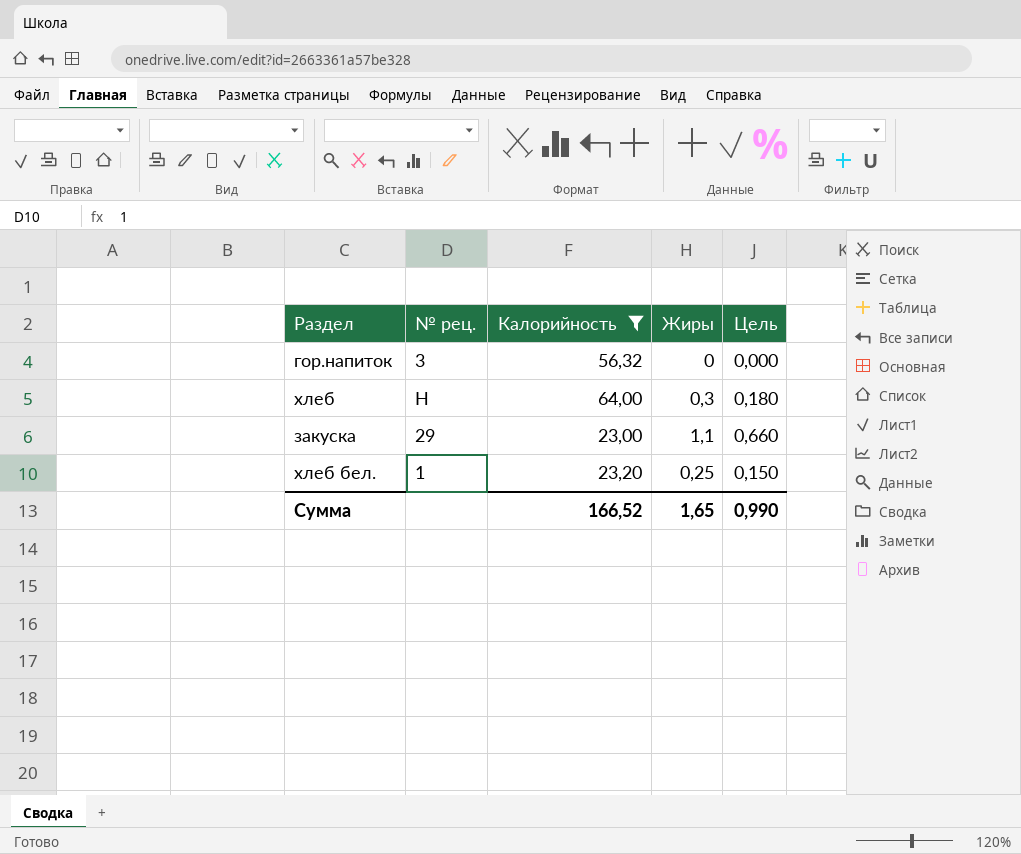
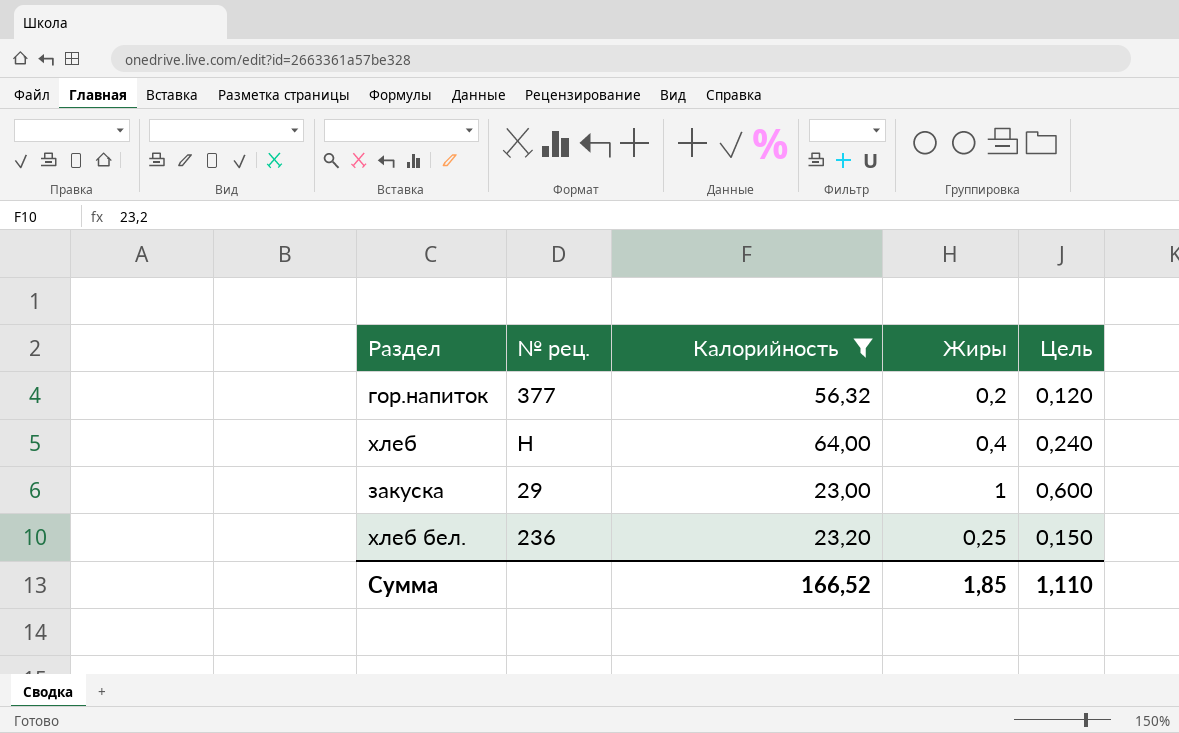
гор.напиток | № рец.: 3 -> 377
гор.напиток | Жиры: 0 -> 0,2
гор.напиток | Цель: 0,000 -> 0,120
хлеб | Жиры: 0,3 -> 0,4
хлеб | Цель: 0,180 -> 0,240
закуска | Жиры: 1,1 -> 1
закуска | Цель: 0,660 -> 0,600
хлеб бел. | № рец.: 1 -> 236
Сумма | Жиры: 1,65 -> 1,85
Сумма | Цель: 0,990 -> 1,110

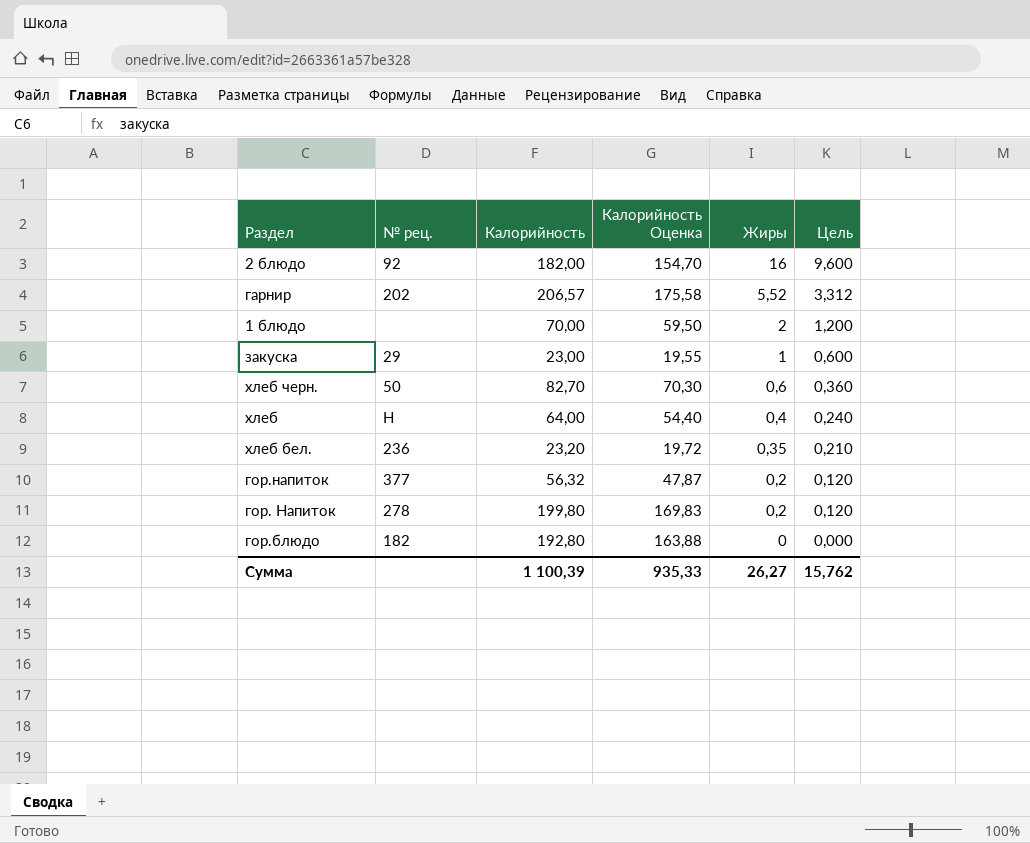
filter: Калорийность <= 64,00 -> none
row order: none -> Жиры descending
column Калорийность Оценка | formula: none -> [Калорийность] * 0,85
хлеб бел. | Жиры: 0,25 -> 0,35
хлеб бел. | Цель: 0,150 -> 0,210
Сумма | Калорийность: 166,52 -> 1 100,39
Сумма | Жиры: 1,85 -> 26,27
Сумма | Цель: 1,110 -> 15,762

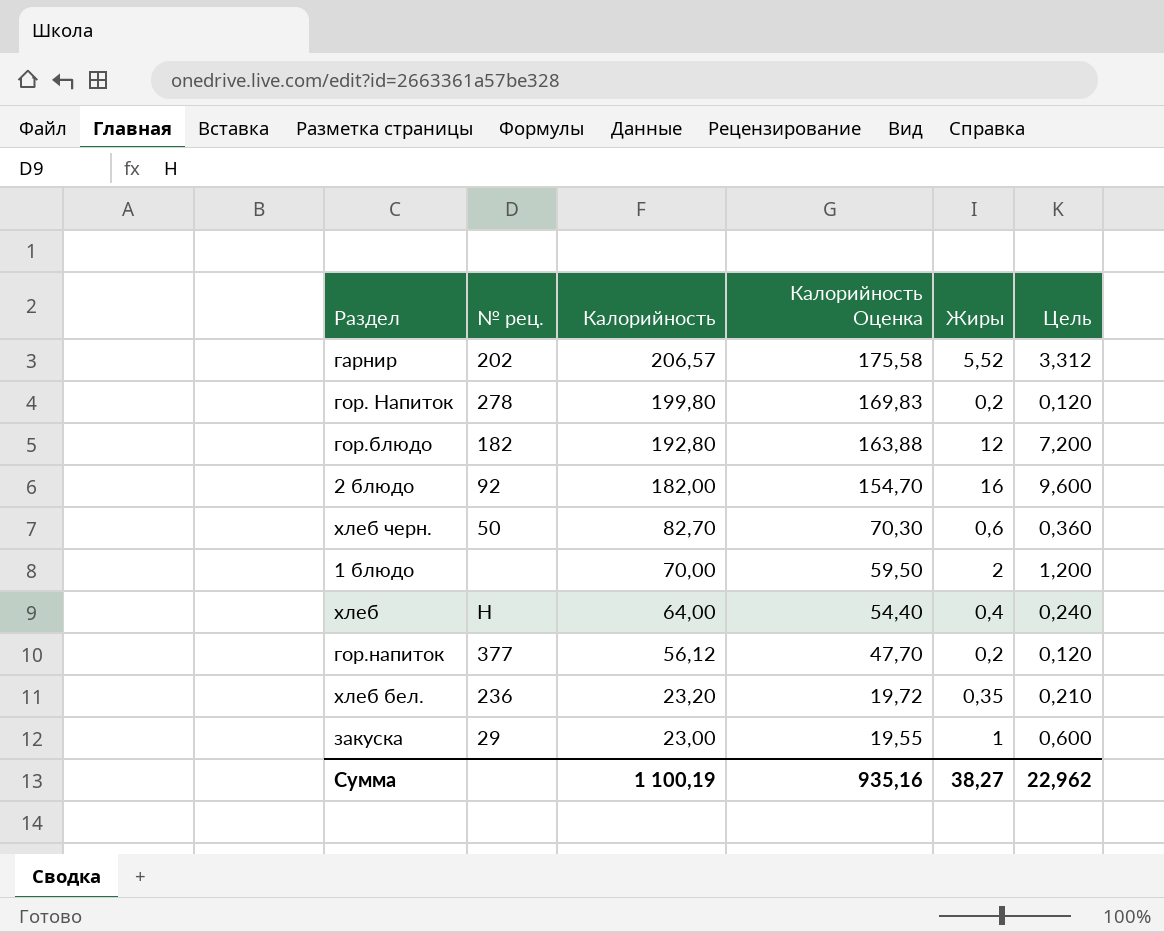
row order: Жиры descending -> Калорийность descending
гор.блюдо | Жиры: 0 -> 12
гор.блюдо | Цель: 0,000 -> 7,200
гор.напиток | Калорийность: 56,32 -> 56,12
гор.напиток | Калорийность Оценка: 47,87 -> 47,70
Сумма | Калорийность: 1 100,39 -> 1 100,19
Сумма | Калорийность Оценка: 935,33 -> 935,16
Сумма | Жиры: 26,27 -> 38,27
Сумма | Цель: 15,762 -> 22,962

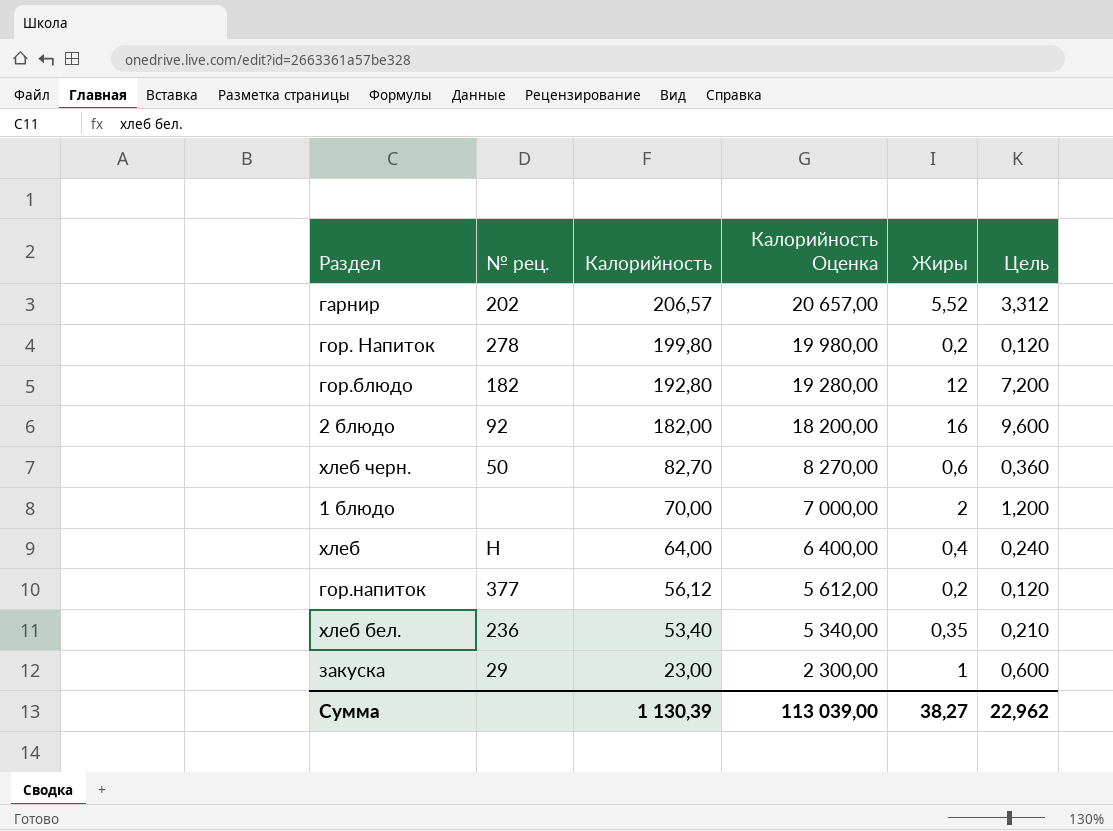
column Калорийность Оценка | formula: [Калорийность] * 0,85 -> [Калорийность] * 100
хлеб бел. | Калорийность: 23,20 -> 53,40
Сумма | Калорийность: 1 100,19 -> 1 130,39
Сумма | Калорийность Оценка: 935,16 -> 113 039,00

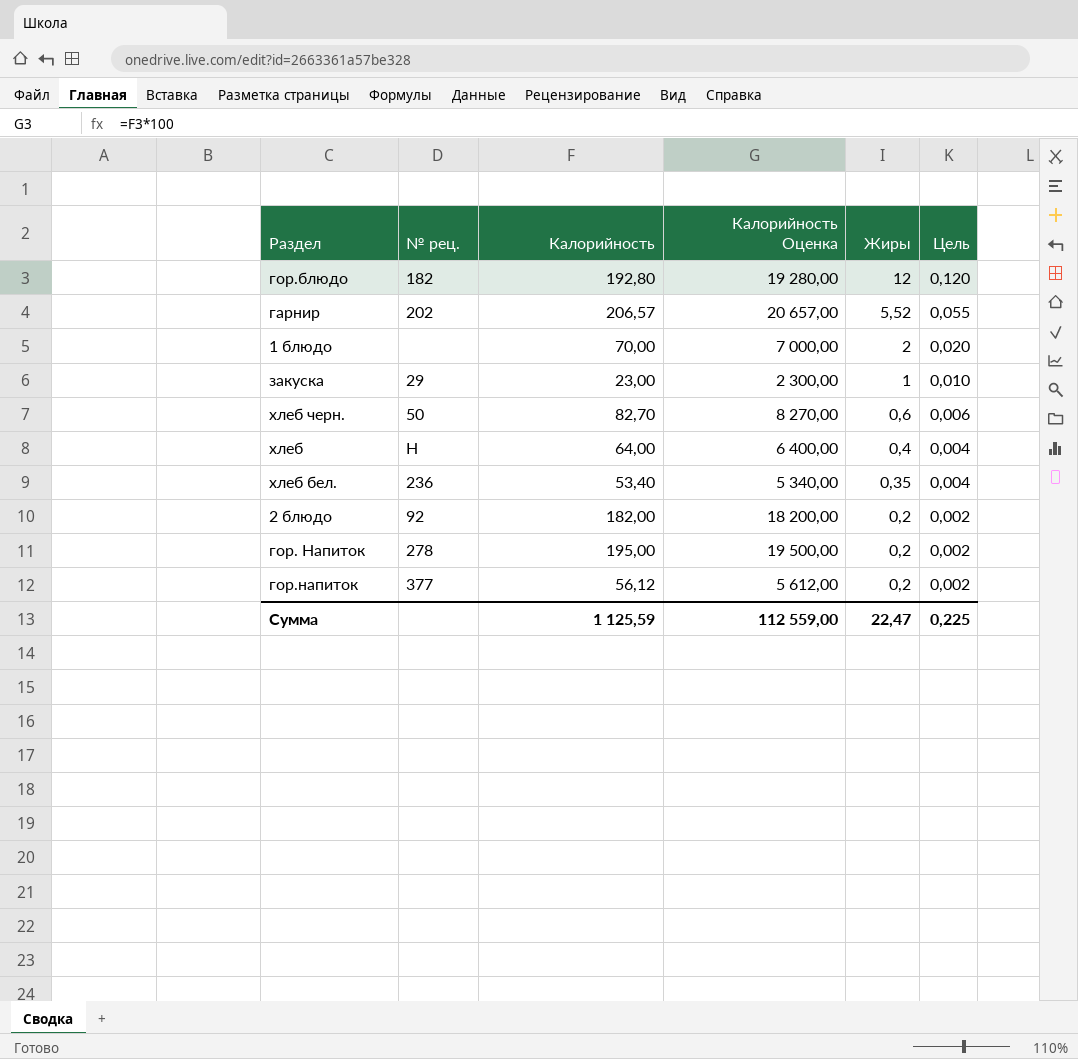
row order: Калорийность descending -> Жиры descending
column Цель | formula: [Жиры] * 0,6 -> [Жиры] * 0,01
2 блюдо | Жиры: 16 -> 0,2
гор. Напиток | Калорийность: 199,80 -> 195,00
гор. Напиток | Калорийность Оценка: 19 980,00 -> 19 500,00
Сумма | Калорийность: 1 130,39 -> 1 125,59
Сумма | Калорийность Оценка: 113 039,00 -> 112 559,00
Сумма | Жиры: 38,27 -> 22,47
Сумма | Цель: 22,962 -> 0,225

